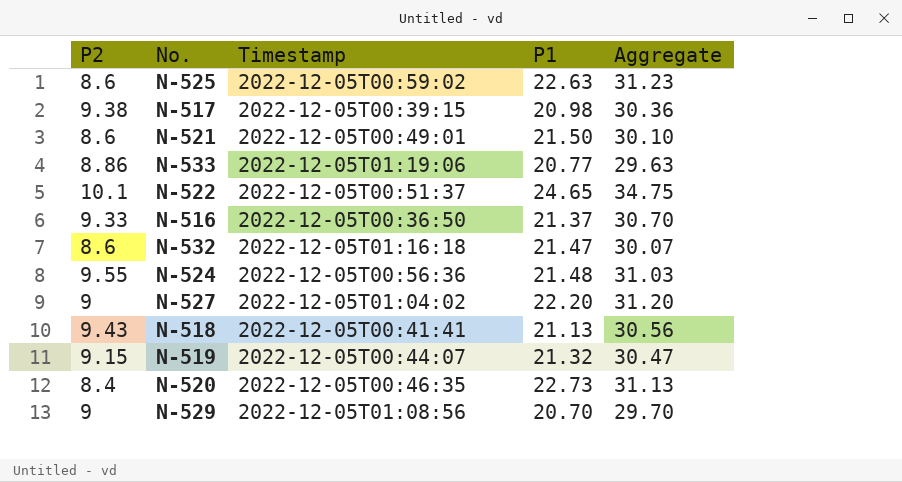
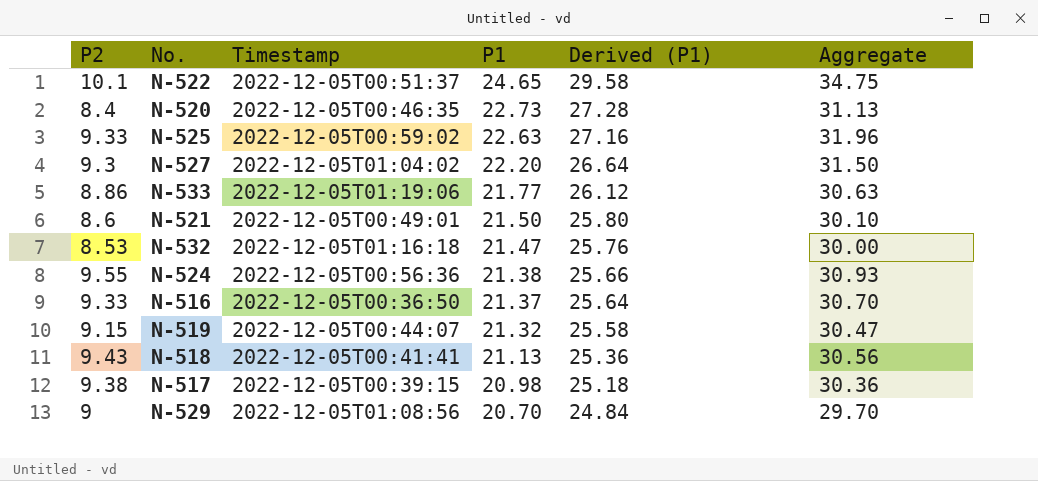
row order: none -> P1 descending
column Derived (P1) | formula: none -> [P1] * 1.2
N-525 | P2: 8.6 -> 9.33
N-525 | Aggregate: 31.23 -> 31.96
N-527 | P2: 9 -> 9.3
N-527 | Aggregate: 31.20 -> 31.50
N-533 | P1: 20.77 -> 21.77
N-533 | Aggregate: 29.63 -> 30.63
N-532 | P2: 8.6 -> 8.53
N-532 | Aggregate: 30.07 -> 30.00
N-524 | P1: 21.48 -> 21.38
N-524 | Aggregate: 31.03 -> 30.93

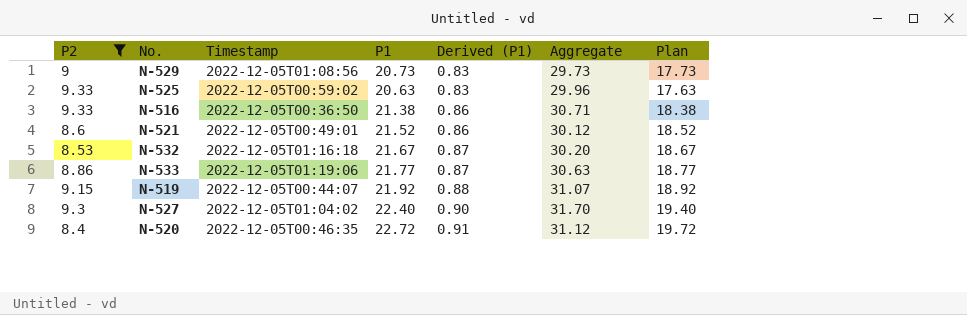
filter: none -> P2 <= 9.33
row order: P1 descending -> Derived (P1) ascending
column Derived (P1) | formula: [P1] * 1.2 -> [P1] * 0.04
column Plan | formula: none -> [P1] - 3
N-529 | P1: 20.70 -> 20.73
N-529 | Aggregate: 29.70 -> 29.73
N-525 | P1: 22.63 -> 20.63
N-525 | Aggregate: 31.96 -> 29.96
N-516 | P1: 21.37 -> 21.38
N-516 | Aggregate: 30.70 -> 30.71
N-521 | P1: 21.50 -> 21.52
N-521 | Aggregate: 30.10 -> 30.12
N-532 | P1: 21.47 -> 21.67
N-532 | Aggregate: 30.00 -> 30.20
N-519 | P1: 21.32 -> 21.92
N-519 | Aggregate: 30.47 -> 31.07
N-527 | P1: 22.20 -> 22.40
N-527 | Aggregate: 31.50 -> 31.70
N-520 | P1: 22.73 -> 22.72
N-520 | Aggregate: 31.13 -> 31.12

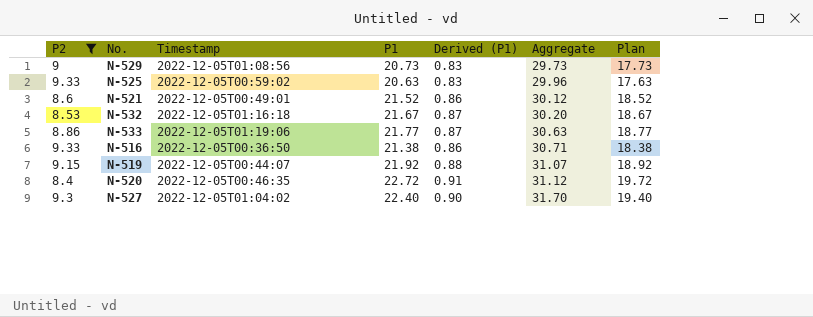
row order: Derived (P1) ascending -> Aggregate ascending

